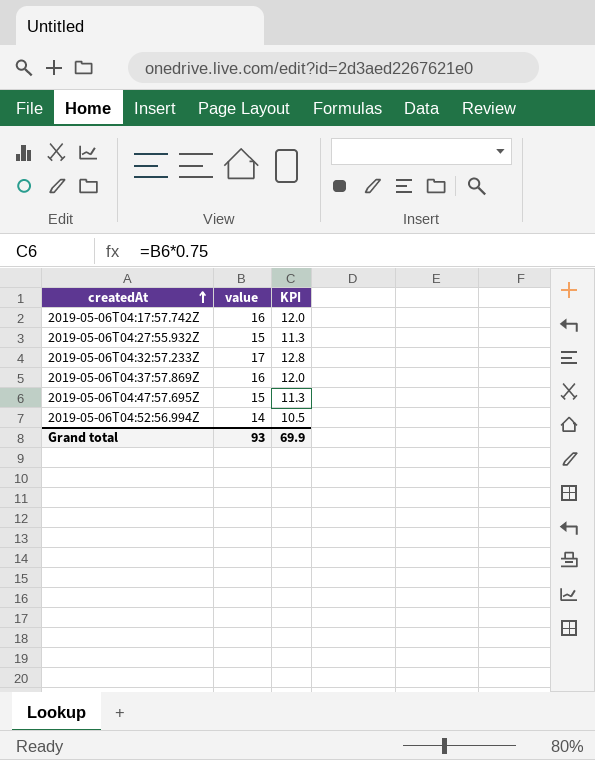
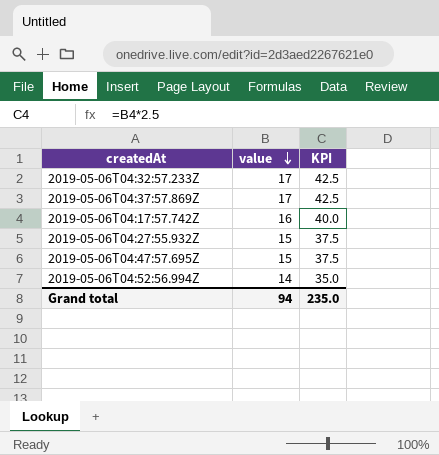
row order: createdAt ascending -> value descending
column KPI | formula: [value] * 0.75 -> [value] * 2.5
2019-05-06T04:37:57.869Z | value: 16 -> 17
Grand total | value: 93 -> 94
Grand total | KPI: 69.9 -> 235.0

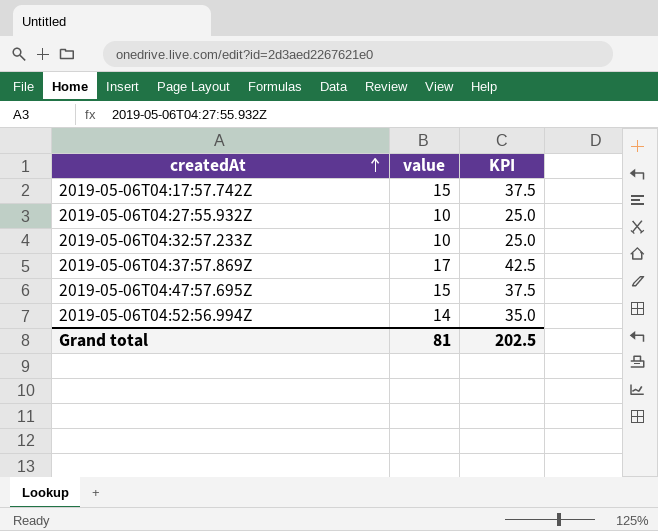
row order: value descending -> createdAt ascending
2019-05-06T04:17:57.742Z | value: 16 -> 15
2019-05-06T04:17:57.742Z | KPI: 40.0 -> 37.5
2019-05-06T04:27:55.932Z | value: 15 -> 10
2019-05-06T04:27:55.932Z | KPI: 37.5 -> 25.0
2019-05-06T04:32:57.233Z | value: 17 -> 10
2019-05-06T04:32:57.233Z | KPI: 42.5 -> 25.0
Grand total | value: 94 -> 81
Grand total | KPI: 235.0 -> 202.5

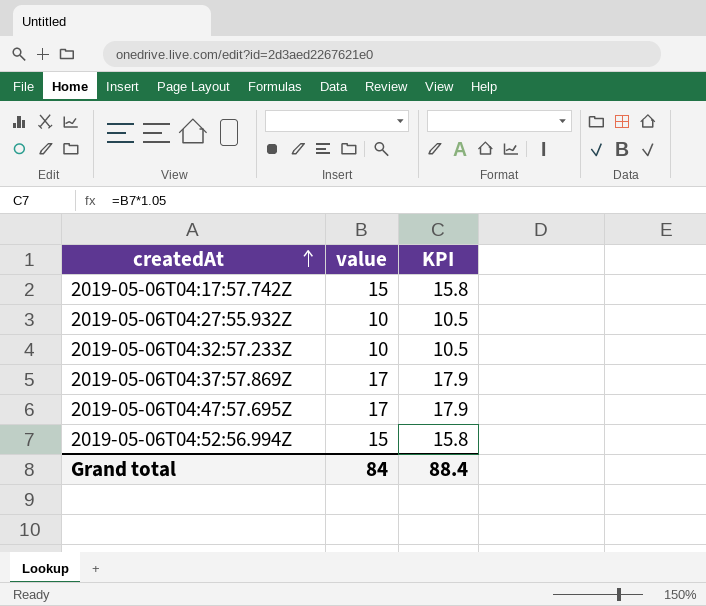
column KPI | formula: [value] * 2.5 -> [value] * 1.05
2019-05-06T04:47:57.695Z | value: 15 -> 17
2019-05-06T04:52:56.994Z | value: 14 -> 15
Grand total | value: 81 -> 84
Grand total | KPI: 202.5 -> 88.4

